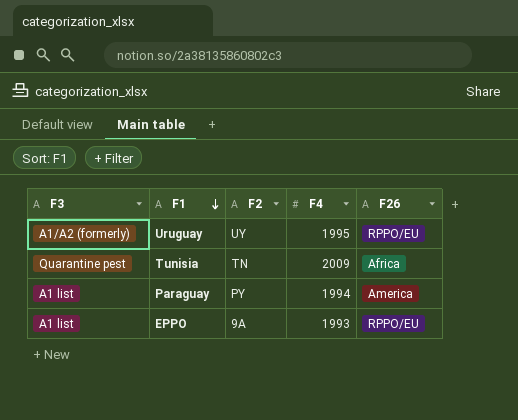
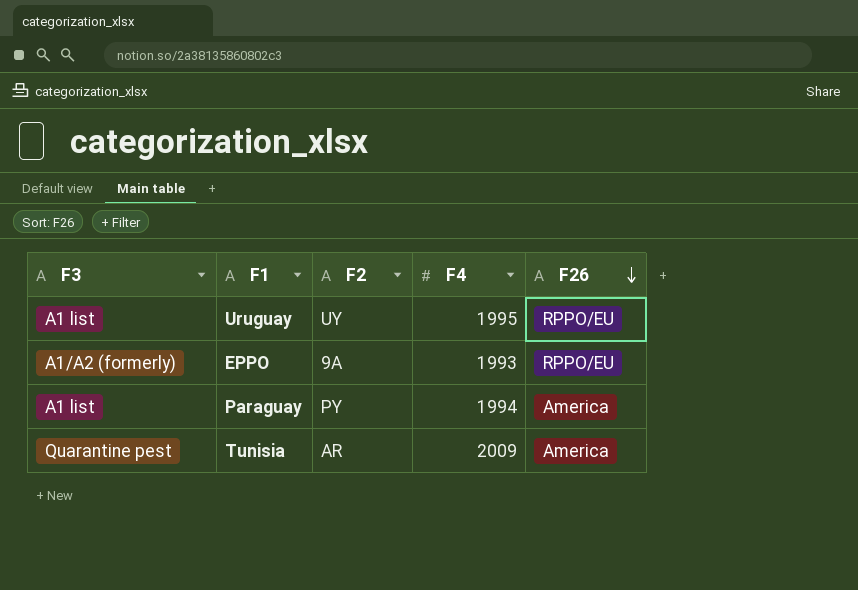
row order: F1 descending -> F26 descending
Uruguay | F3: A1/A2 (formerly) -> A1 list
EPPO | F3: A1 list -> A1/A2 (formerly)
Tunisia | F2: TN -> AR
Tunisia | F26: Africa -> America

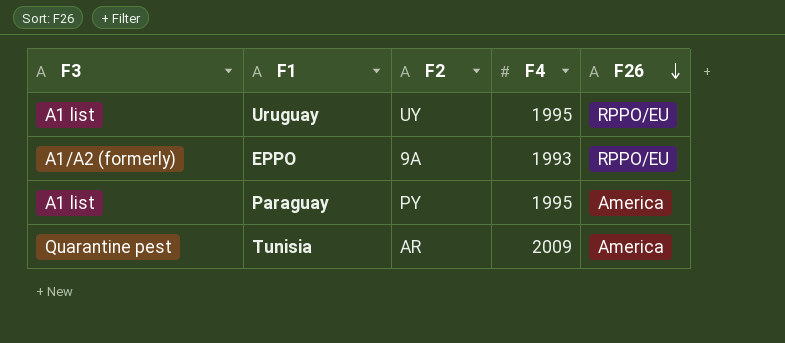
Paraguay | F4: 1994 -> 1995

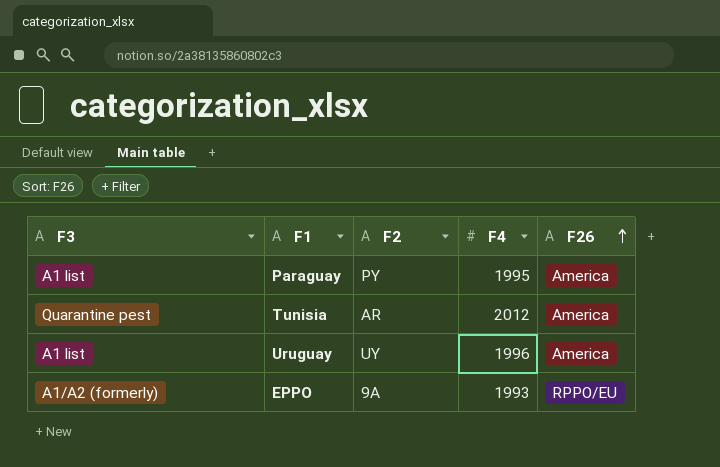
row order: F26 descending -> F26 ascending
Tunisia | F4: 2009 -> 2012
Uruguay | F4: 1995 -> 1996
Uruguay | F26: RPPO/EU -> America

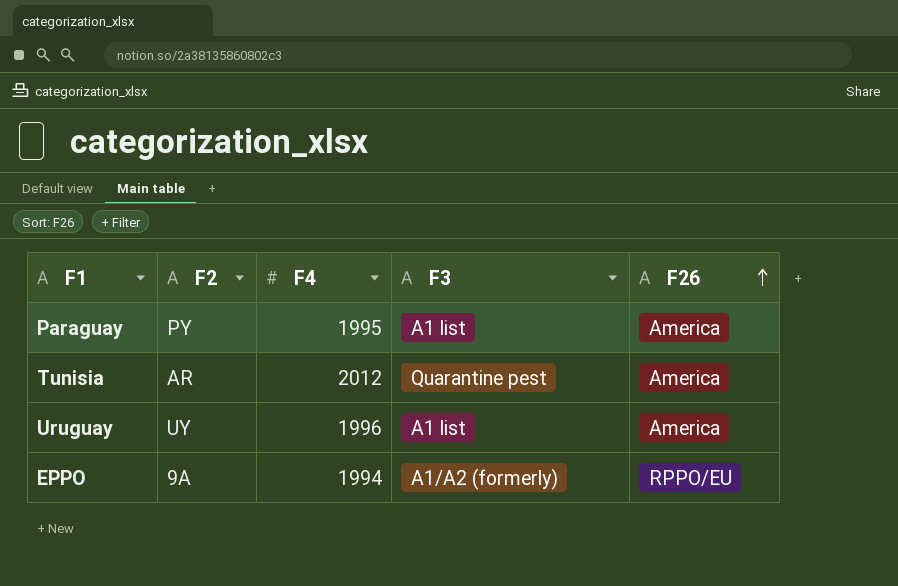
column F3 | position: 1 -> 4
EPPO | F4: 1993 -> 1994

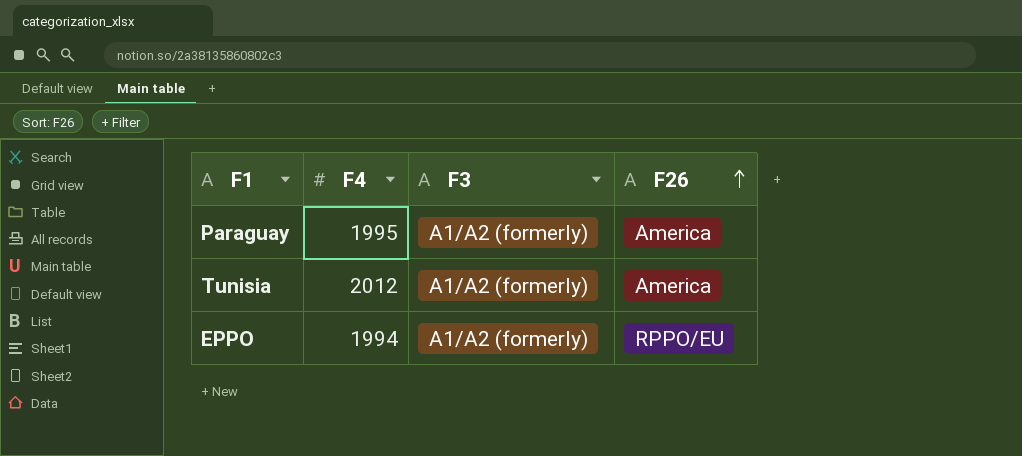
column F2 | position: 2 -> none
row Uruguay: UY | 1996 | A1 list | America -> none
Paraguay | F3: A1 list -> A1/A2 (formerly)
Tunisia | F3: Quarantine pest -> A1/A2 (formerly)

